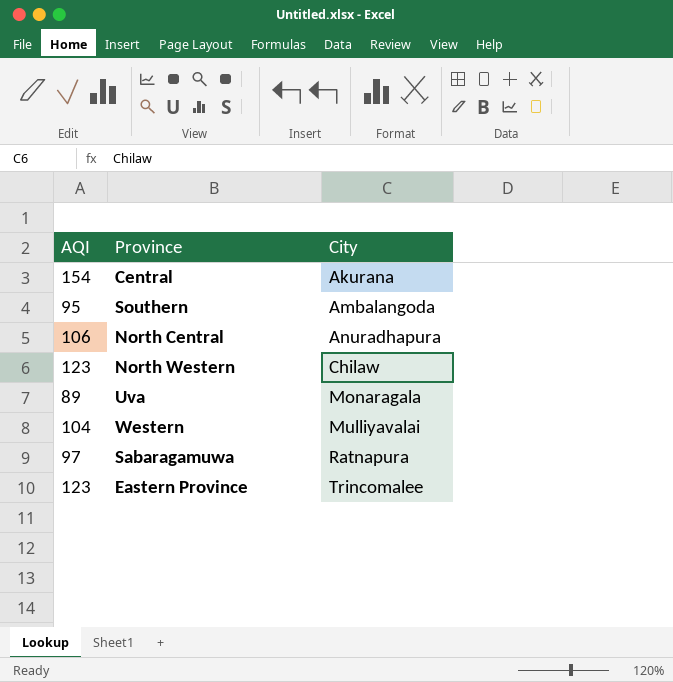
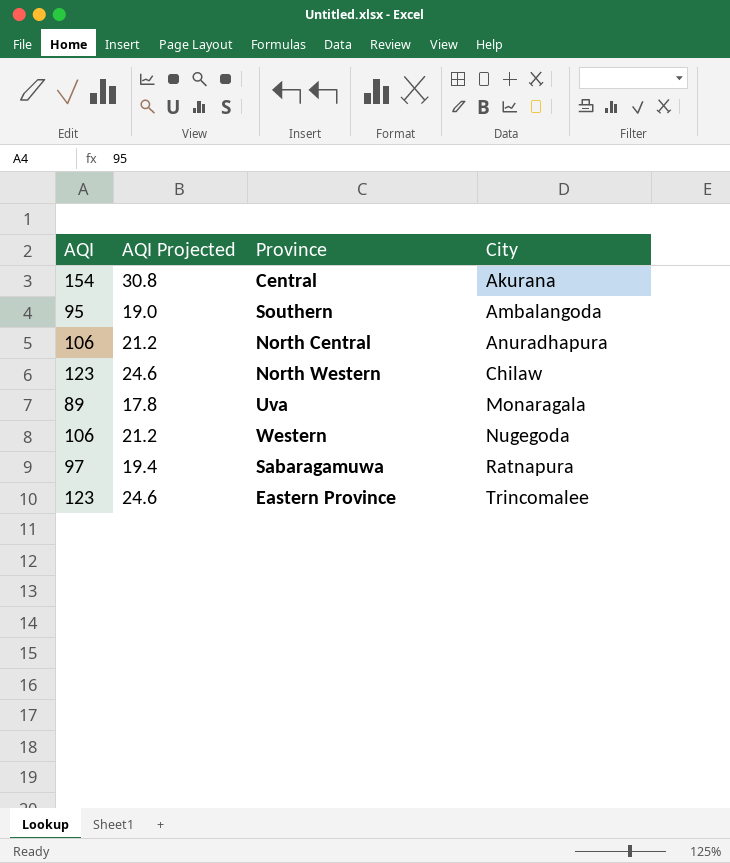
column AQI Projected | formula: none -> [AQI] * 0.2
Western | AQI: 104 -> 106
Western | City: Mulliyavalai -> Nugegoda

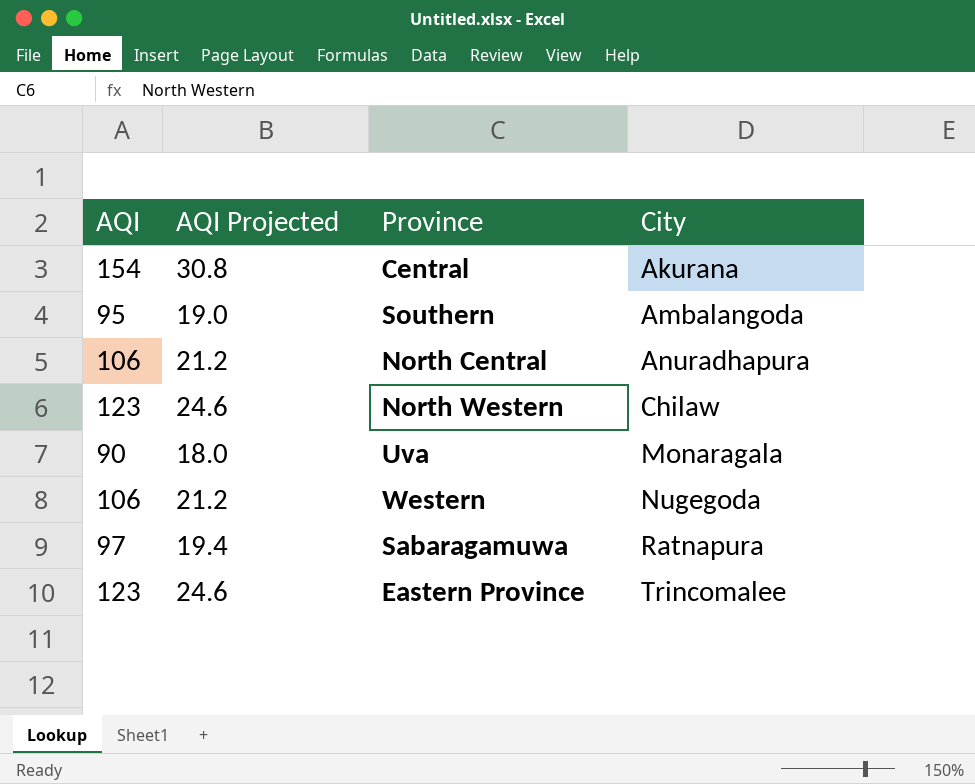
Uva | AQI: 89 -> 90
Uva | AQI Projected: 17.8 -> 18.0

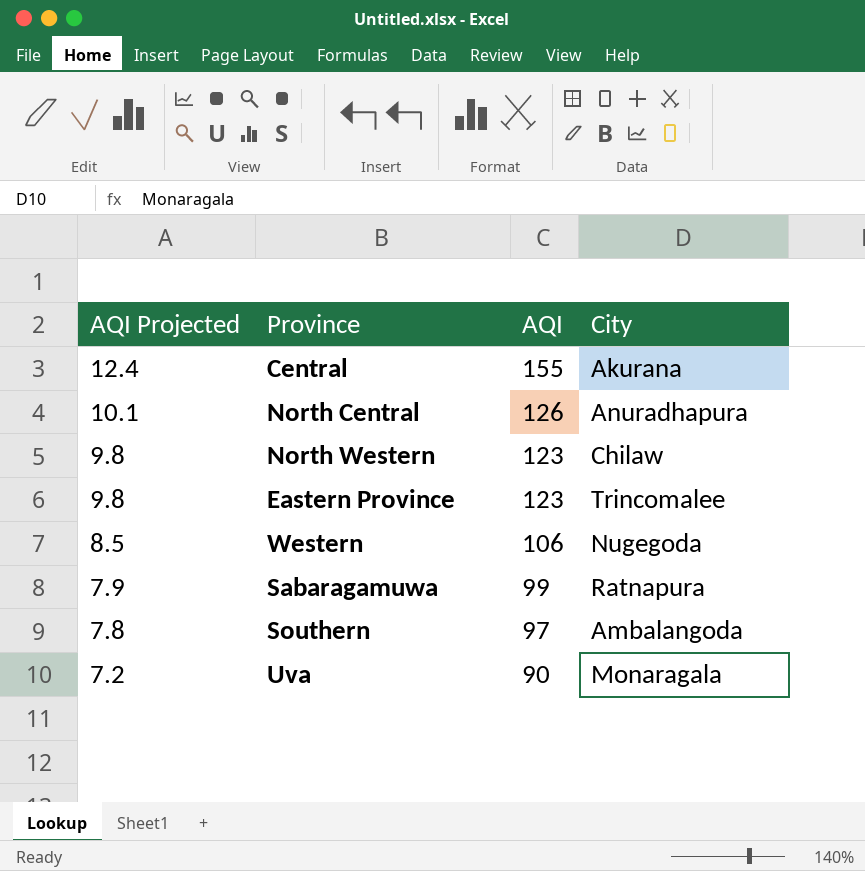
row order: City ascending -> AQI Projected descending
column AQI Projected | formula: [AQI] * 0.2 -> [AQI] * 0.08
column AQI | position: 1 -> 3
Central | AQI: 154 -> 155
North Central | AQI: 106 -> 126
Sabaragamuwa | AQI: 97 -> 99
Southern | AQI: 95 -> 97

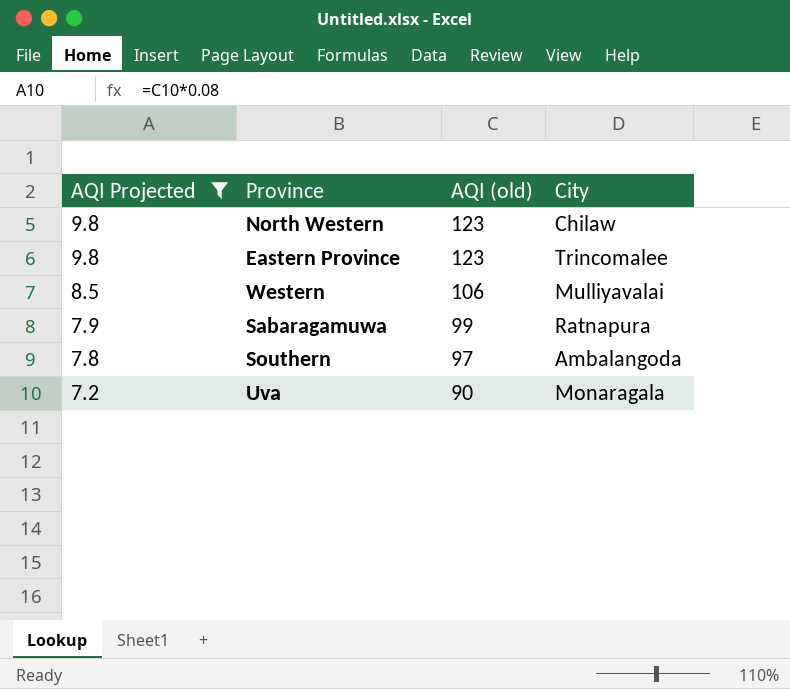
filter: none -> AQI Projected <= 9.8
column name: AQI -> AQI (old)
Western | City: Nugegoda -> Mulliyavalai

